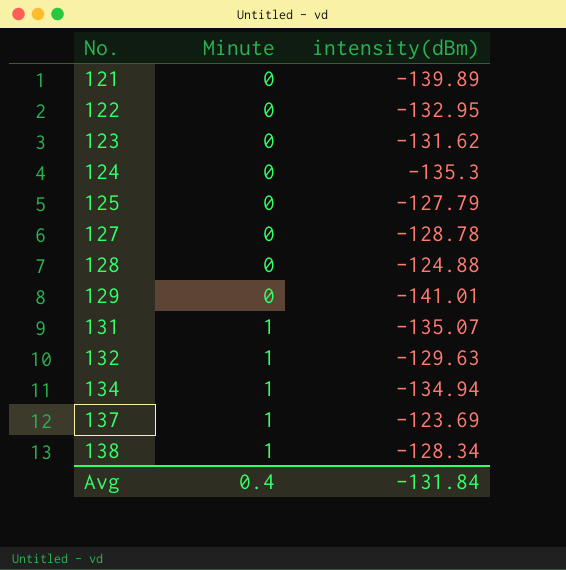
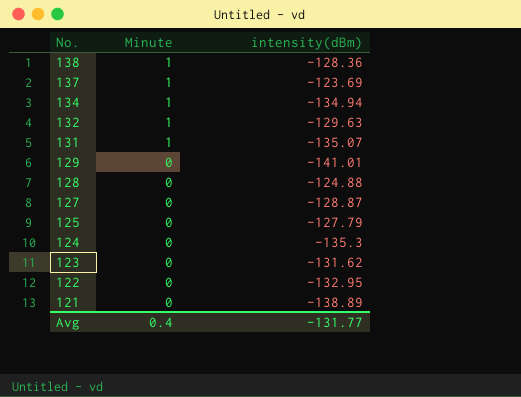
row order: No. ascending -> No. descending
138 | intensity(dBm): -128.34 -> -128.36
127 | intensity(dBm): -128.78 -> -128.87
121 | intensity(dBm): -139.89 -> -138.89
Avg | intensity(dBm): -131.84 -> -131.77

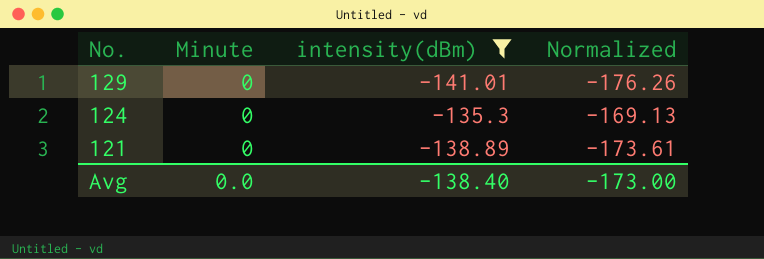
filter: none -> intensity(dBm) <= -135.3
column Normalized | formula: none -> [intensity(dBm)] * 1.25
Avg | Minute: 0.4 -> 0.0
Avg | intensity(dBm): -131.77 -> -138.40

